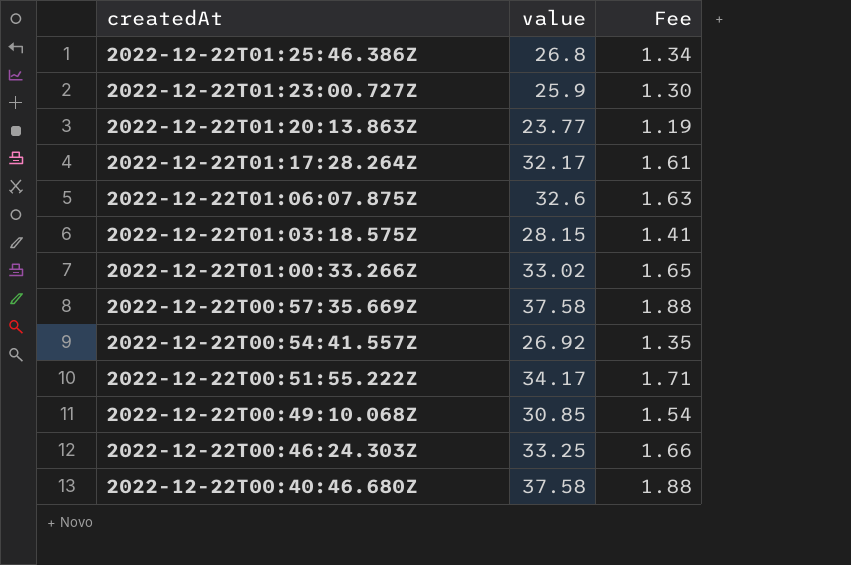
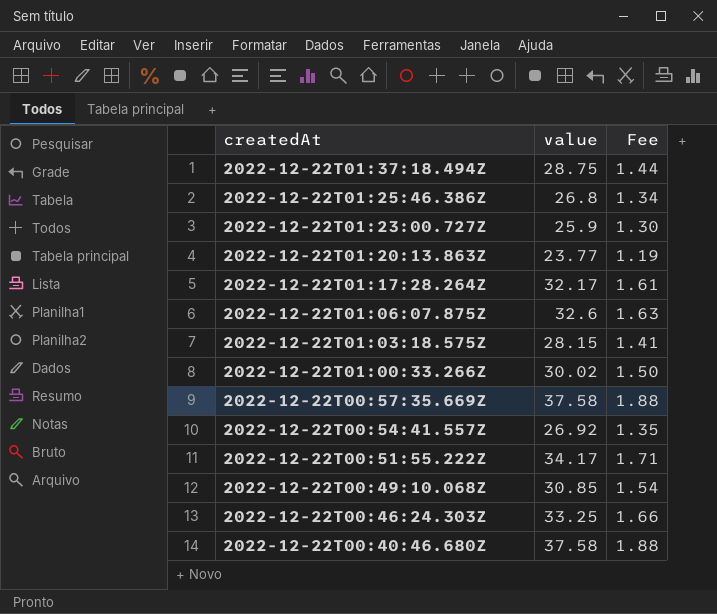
row 2022-12-22T01:37:18.494Z: none -> 28.75 | 1.44
2022-12-22T01:00:33.266Z | value: 33.02 -> 30.02
2022-12-22T01:00:33.266Z | Fee: 1.65 -> 1.50

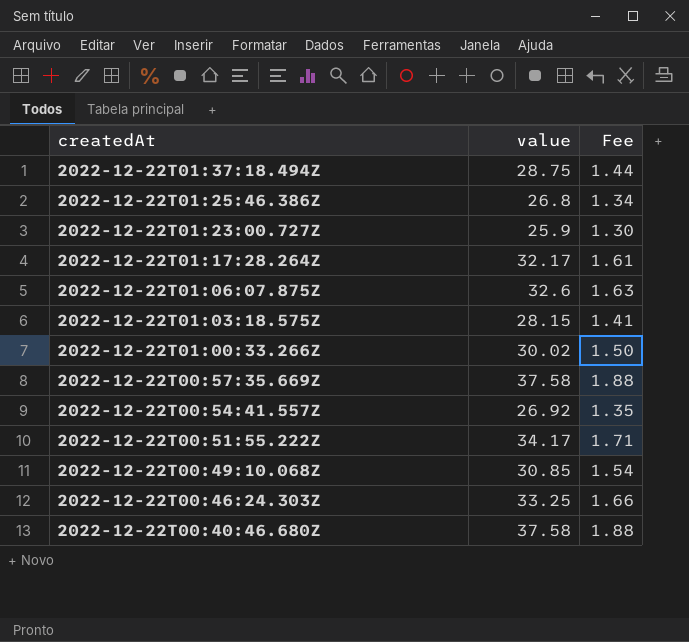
row 2022-12-22T01:20:13.863Z: 23.77 | 1.19 -> none

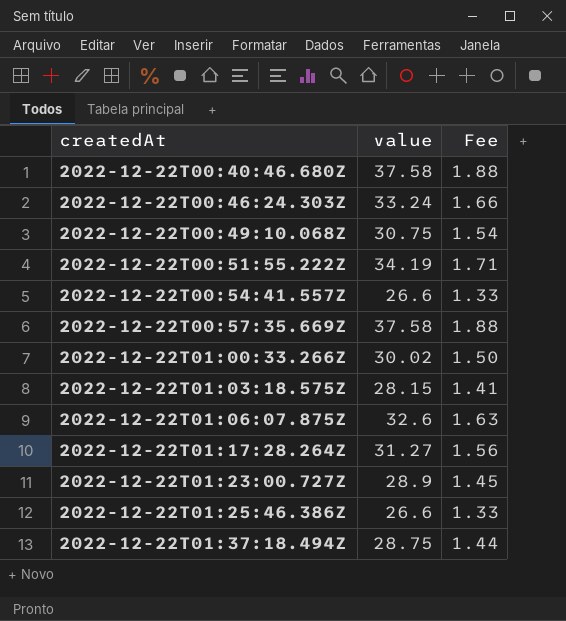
row order: createdAt descending -> createdAt ascending
2022-12-22T00:46:24.303Z | value: 33.25 -> 33.24
2022-12-22T00:49:10.068Z | value: 30.85 -> 30.75
2022-12-22T00:51:55.222Z | value: 34.17 -> 34.19
2022-12-22T00:54:41.557Z | value: 26.92 -> 26.6
2022-12-22T00:54:41.557Z | Fee: 1.35 -> 1.33
2022-12-22T01:17:28.264Z | value: 32.17 -> 31.27
2022-12-22T01:17:28.264Z | Fee: 1.61 -> 1.56
2022-12-22T01:23:00.727Z | value: 25.9 -> 28.9
2022-12-22T01:23:00.727Z | Fee: 1.30 -> 1.45
2022-12-22T01:25:46.386Z | value: 26.8 -> 26.6
2022-12-22T01:25:46.386Z | Fee: 1.34 -> 1.33

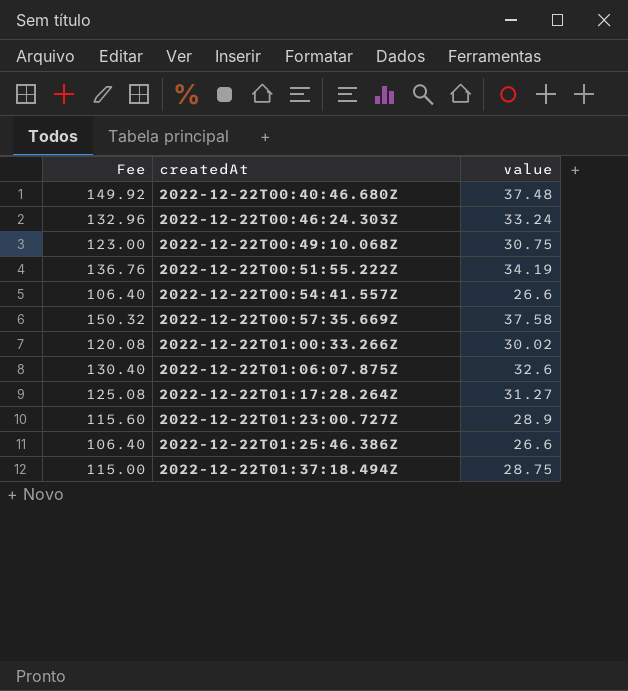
column Fee | formula: [value] * 0.05 -> [value] * 4
column Fee | position: 3 -> 1
row 2022-12-22T01:03:18.575Z: 28.15 | 1.41 -> none
2022-12-22T00:40:46.680Z | value: 37.58 -> 37.48

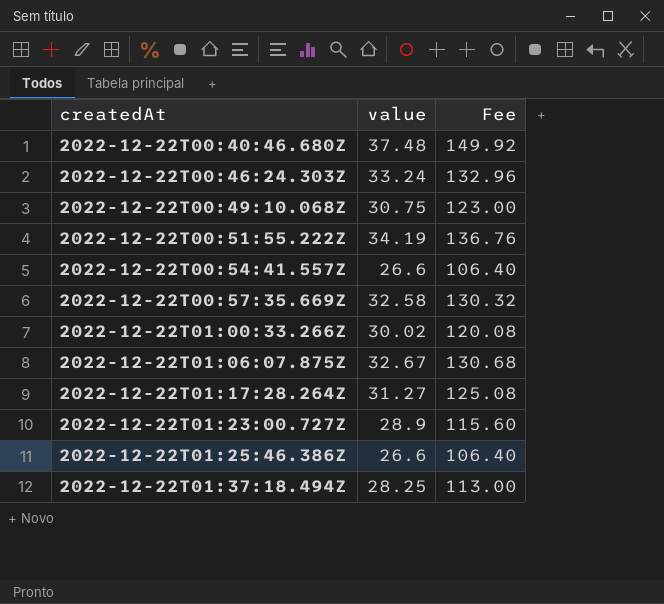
column Fee | position: 1 -> 3
2022-12-22T00:57:35.669Z | value: 37.58 -> 32.58
2022-12-22T00:57:35.669Z | Fee: 150.32 -> 130.32
2022-12-22T01:06:07.875Z | value: 32.6 -> 32.67
2022-12-22T01:06:07.875Z | Fee: 130.40 -> 130.68
2022-12-22T01:37:18.494Z | value: 28.75 -> 28.25
2022-12-22T01:37:18.494Z | Fee: 115.00 -> 113.00

